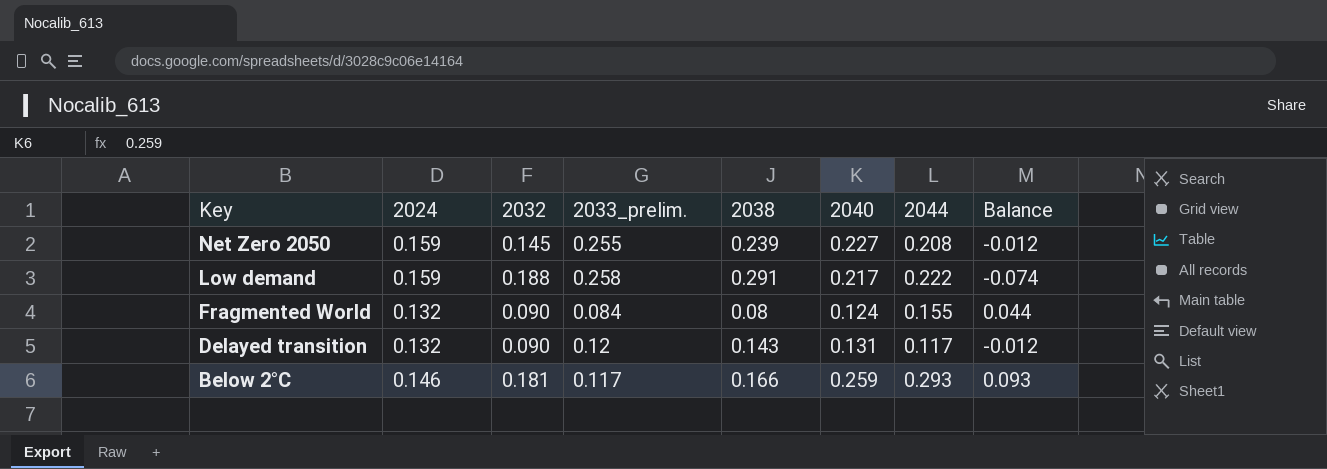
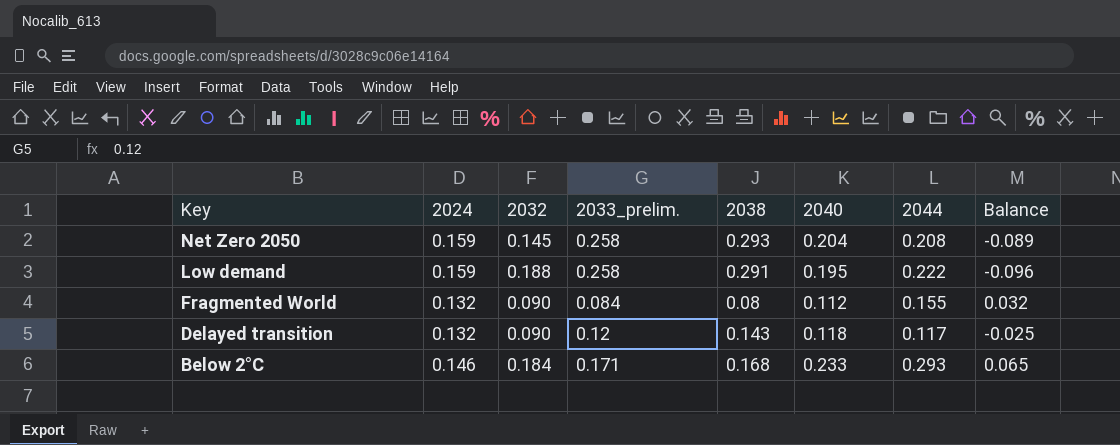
Net Zero 2050 | 2033_prelim.: 0.255 -> 0.258
Net Zero 2050 | 2038: 0.239 -> 0.293
Net Zero 2050 | 2040: 0.227 -> 0.204
Net Zero 2050 | Balance: -0.012 -> -0.089
Low demand | 2040: 0.217 -> 0.195
Low demand | Balance: -0.074 -> -0.096
Fragmented World | 2040: 0.124 -> 0.112
Fragmented World | Balance: 0.044 -> 0.032
Delayed transition | 2040: 0.131 -> 0.118
Delayed transition | Balance: -0.012 -> -0.025
Below 2°C | 2032: 0.181 -> 0.184
Below 2°C | 2033_prelim.: 0.117 -> 0.171
Below 2°C | 2038: 0.166 -> 0.168
Below 2°C | 2040: 0.259 -> 0.233
Below 2°C | Balance: 0.093 -> 0.065

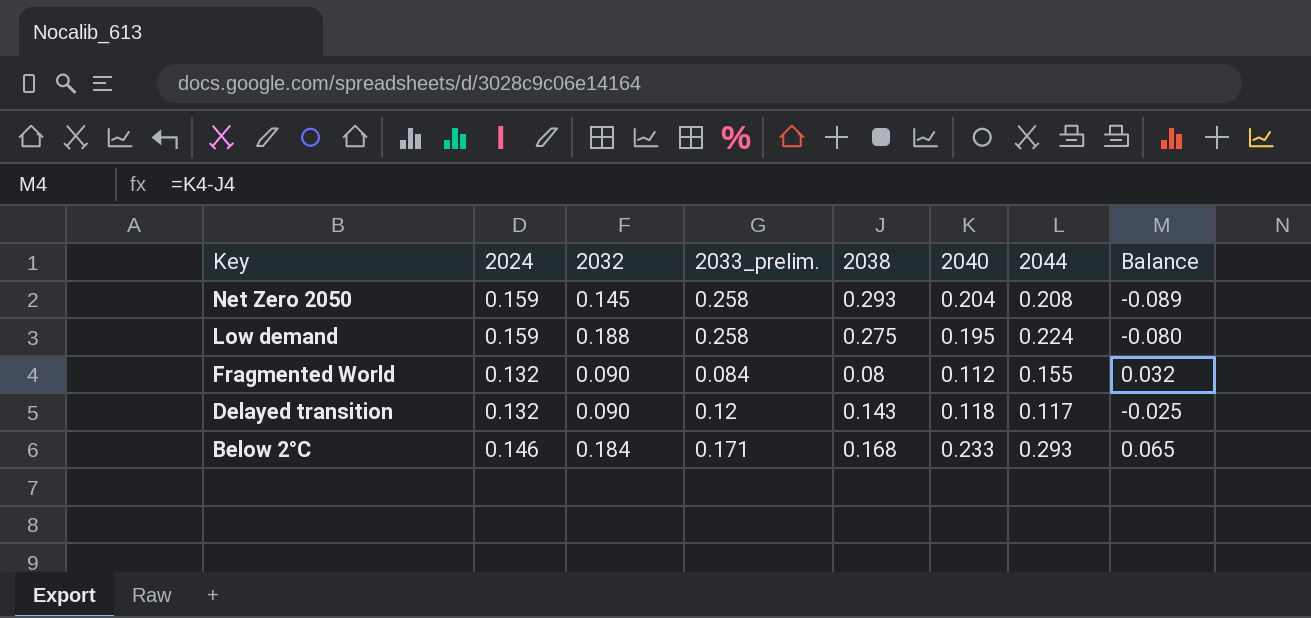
Low demand | 2038: 0.291 -> 0.275
Low demand | 2044: 0.222 -> 0.224
Low demand | Balance: -0.096 -> -0.080

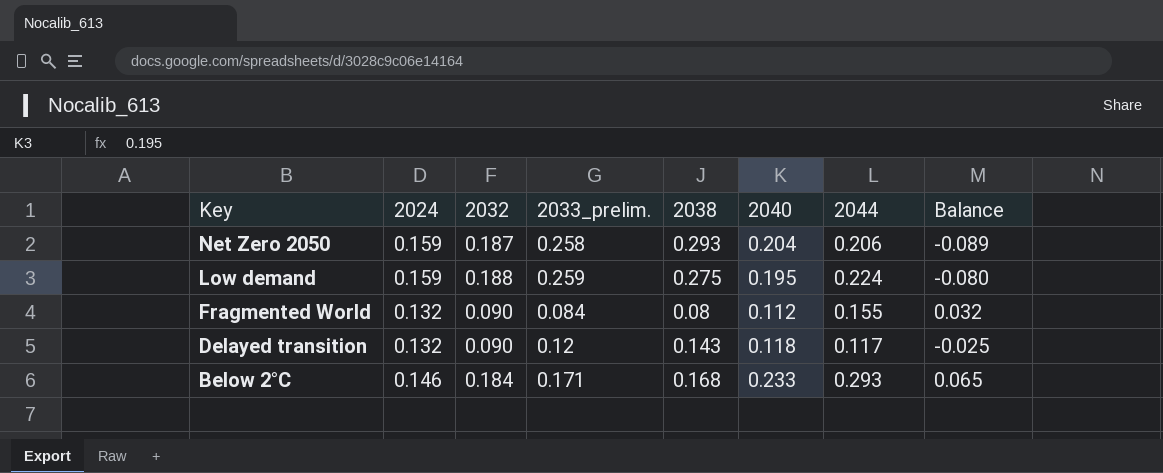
Net Zero 2050 | 2032: 0.145 -> 0.187
Net Zero 2050 | 2044: 0.208 -> 0.206
Low demand | 2033_prelim.: 0.258 -> 0.259

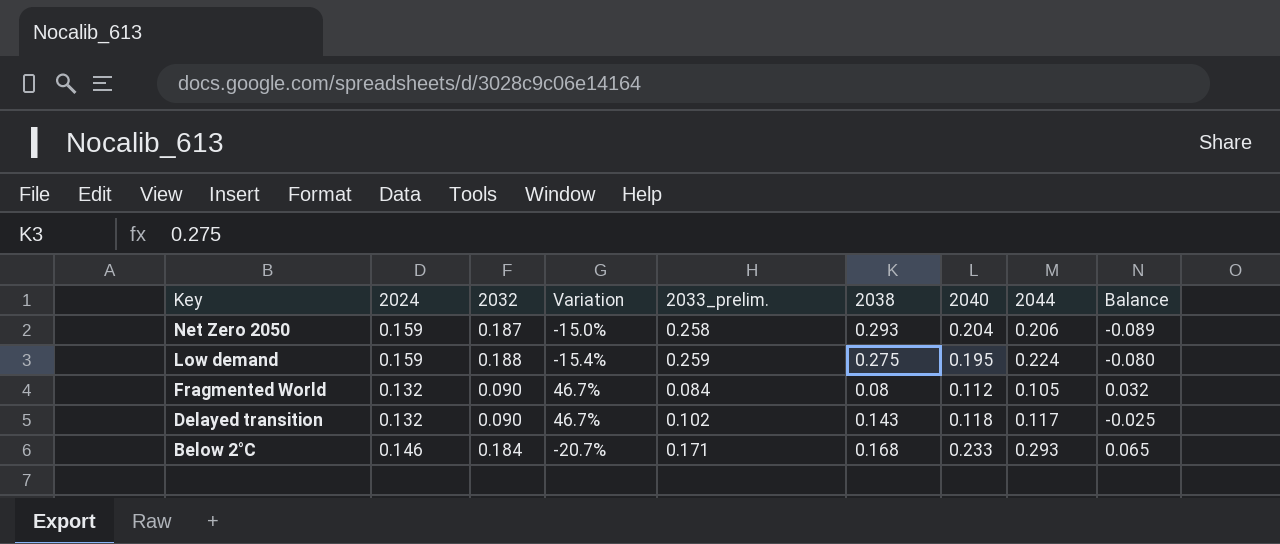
column Variation | formula: none -> ([2024] - [2032]) / [2032]
Fragmented World | 2044: 0.155 -> 0.105
Delayed transition | 2033_prelim.: 0.12 -> 0.102

